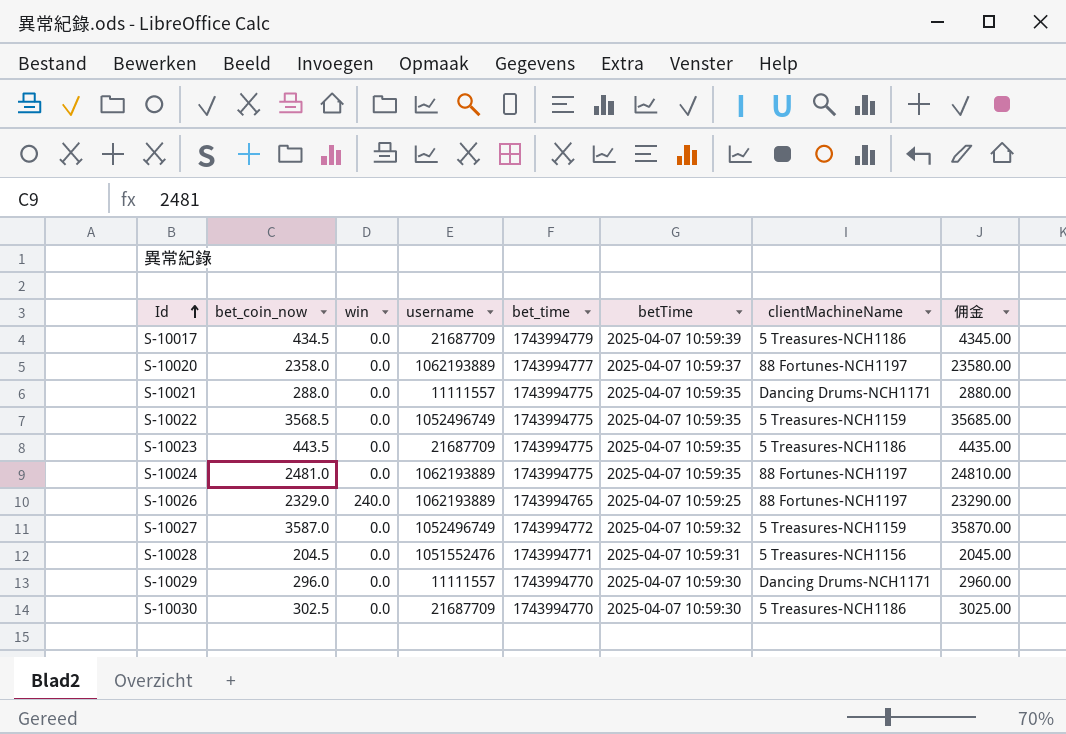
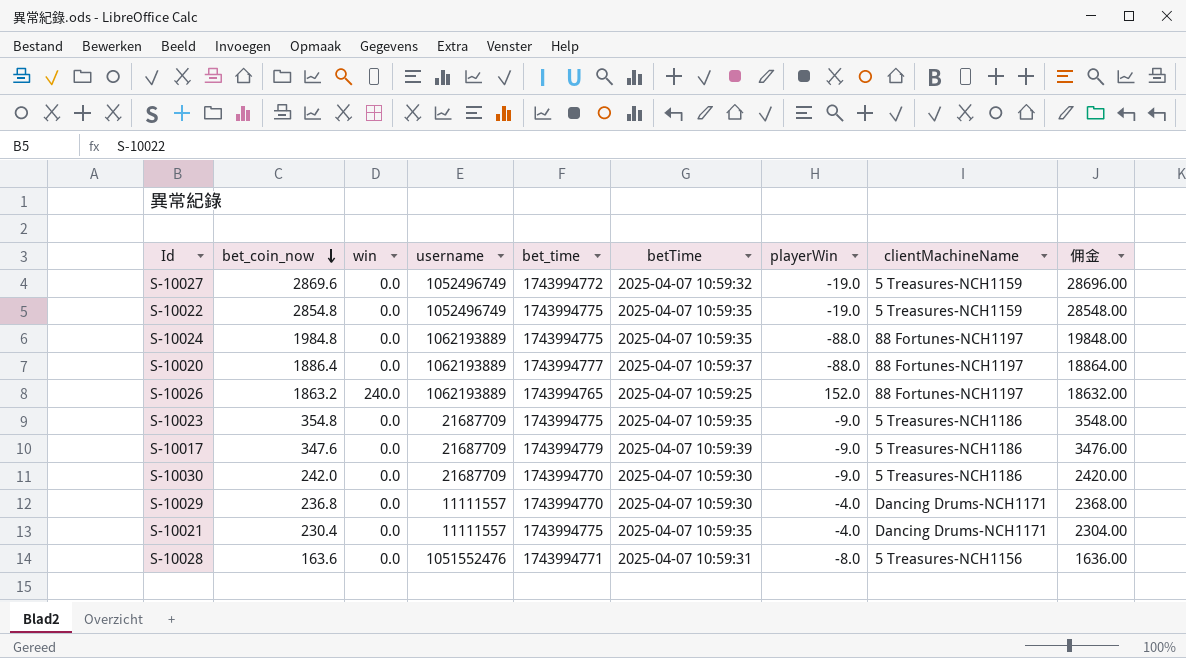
row order: Id ascending -> bet_coin_now descending
column playerWin | position: none -> 7
S-10027 | bet_coin_now: 3587.0 -> 2869.6
S-10027 | 佣金: 35870.00 -> 28696.00
S-10022 | bet_coin_now: 3568.5 -> 2854.8
S-10022 | 佣金: 35685.00 -> 28548.00
S-10024 | bet_coin_now: 2481.0 -> 1984.8
S-10024 | 佣金: 24810.00 -> 19848.00
S-10020 | bet_coin_now: 2358.0 -> 1886.4
S-10020 | 佣金: 23580.00 -> 18864.00
S-10026 | bet_coin_now: 2329.0 -> 1863.2
S-10026 | 佣金: 23290.00 -> 18632.00
S-10023 | bet_coin_now: 443.5 -> 354.8
S-10023 | 佣金: 4435.00 -> 3548.00
S-10017 | bet_coin_now: 434.5 -> 347.6
S-10017 | 佣金: 4345.00 -> 3476.00
S-10030 | bet_coin_now: 302.5 -> 242.0
S-10030 | 佣金: 3025.00 -> 2420.00
S-10029 | bet_coin_now: 296.0 -> 236.8
S-10029 | 佣金: 2960.00 -> 2368.00
S-10021 | bet_coin_now: 288.0 -> 230.4
S-10021 | 佣金: 2880.00 -> 2304.00
S-10028 | bet_coin_now: 204.5 -> 163.6
S-10028 | 佣金: 2045.00 -> 1636.00

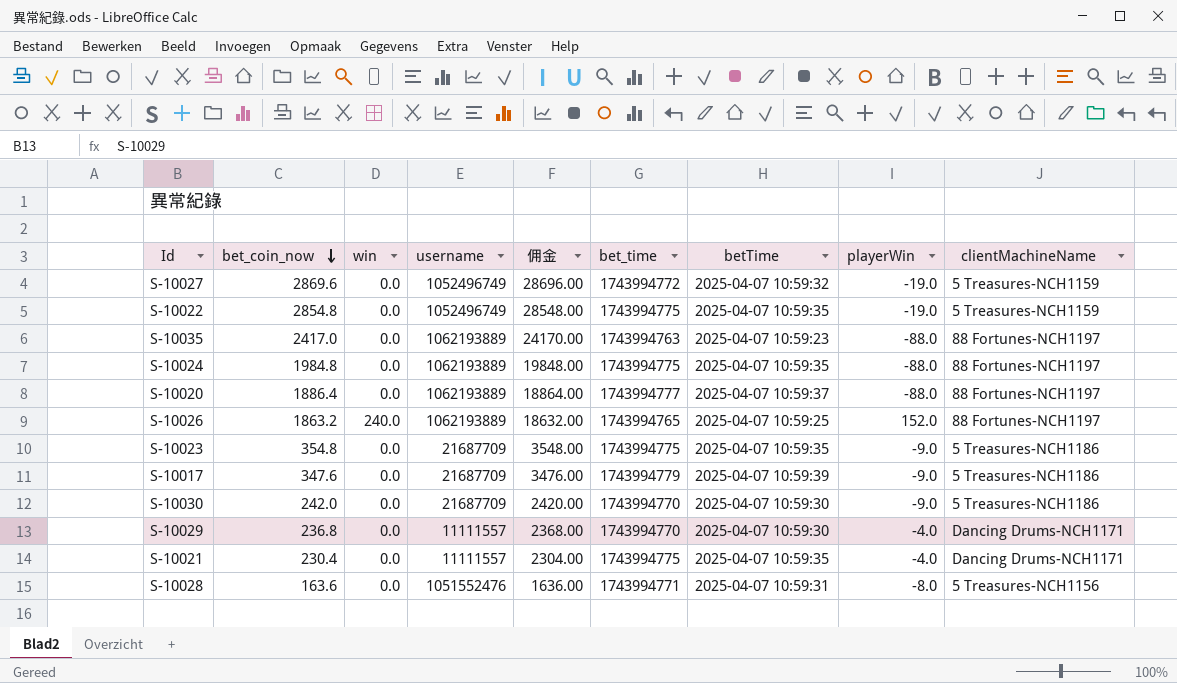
column 佣金 | position: 9 -> 5
row S-10035: none -> 2417.0 | 0.0 | 1062193889 | 24170.00 | 1743994763 | 2025-04-07 10:59:23 | -88.0 | 88 Fortunes-NCH1197

